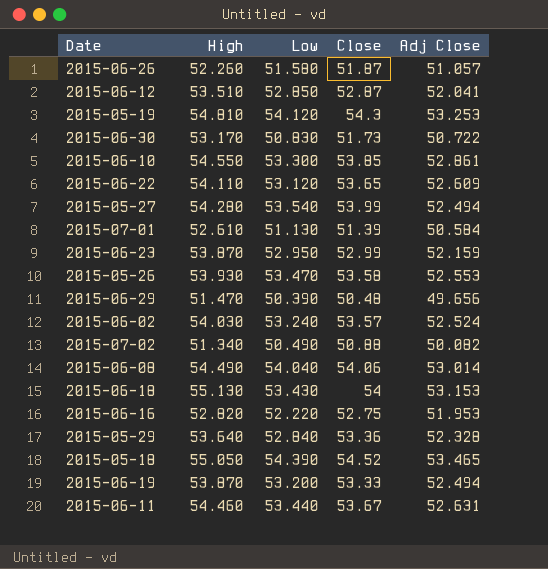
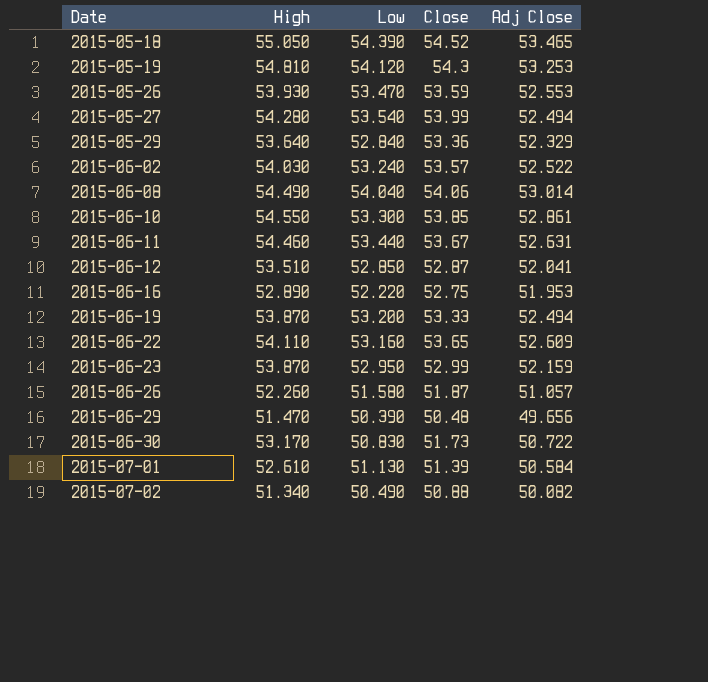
row order: none -> Date ascending
row 2015-06-18: 55.130 | 53.430 | 54 | 53.153 -> none
2015-05-26 | Close: 53.58 -> 53.59
2015-05-29 | Adj Close: 52.328 -> 52.329
2015-06-02 | Adj Close: 52.524 -> 52.522
2015-06-16 | High: 52.820 -> 52.890
2015-06-22 | Low: 53.120 -> 53.160

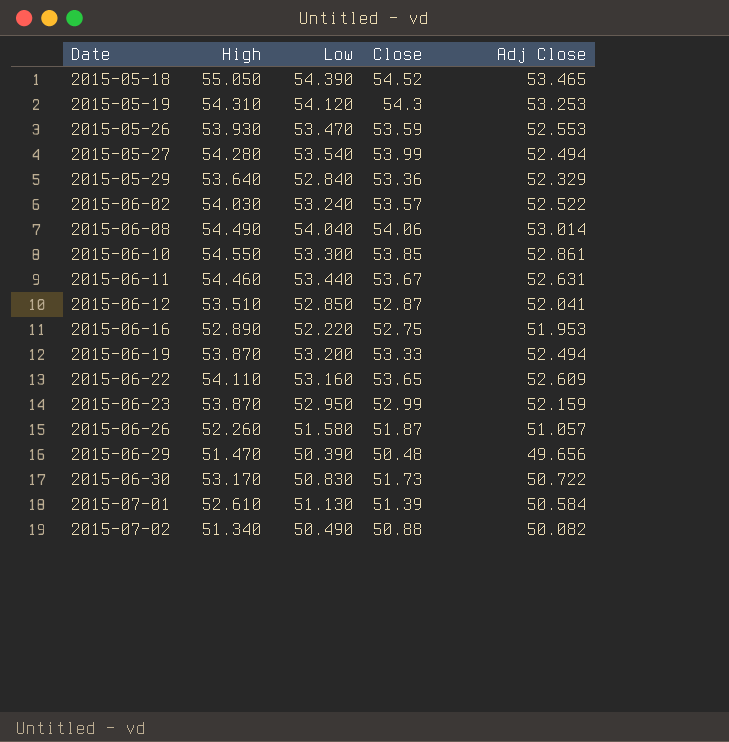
2015-05-19 | High: 54.810 -> 54.310

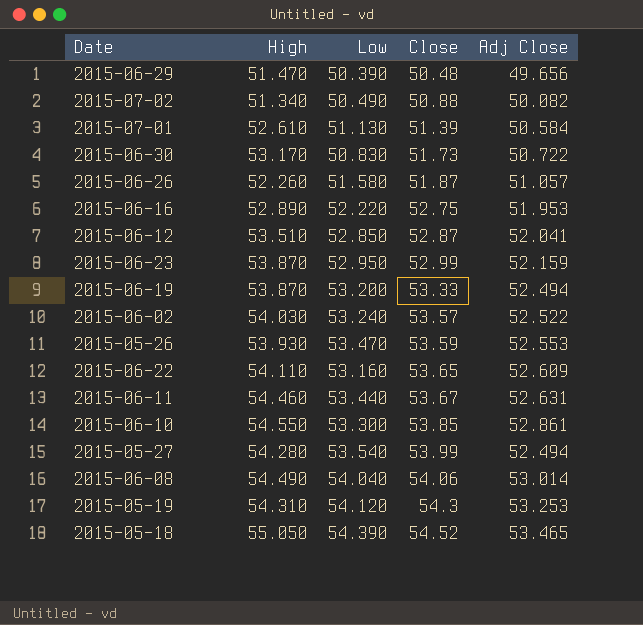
row order: Date ascending -> Close ascending
row 2015-05-29: 53.640 | 52.840 | 53.36 | 52.329 -> none

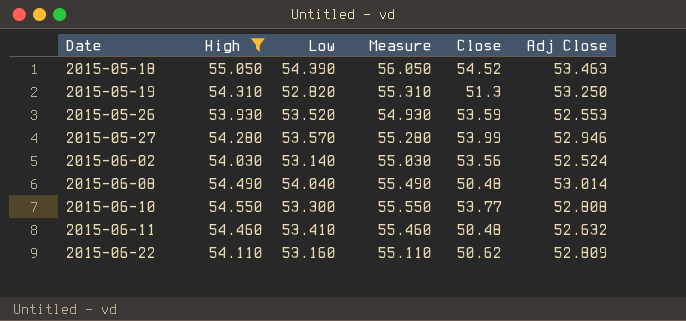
filter: none -> High >= 53.930
row order: Close ascending -> Date ascending
column Measure | formula: none -> [High] + 1
2015-05-18 | Adj Close: 53.465 -> 53.463
2015-05-19 | Low: 54.120 -> 52.820
2015-05-19 | Close: 54.3 -> 51.3
2015-05-19 | Adj Close: 53.253 -> 53.250
2015-05-26 | Low: 53.470 -> 53.520
2015-05-27 | Low: 53.540 -> 53.570
2015-05-27 | Adj Close: 52.494 -> 52.946
2015-06-02 | Low: 53.240 -> 53.140
2015-06-02 | Close: 53.57 -> 53.56
2015-06-02 | Adj Close: 52.522 -> 52.524
2015-06-08 | Close: 54.06 -> 50.48
2015-06-10 | Close: 53.85 -> 53.77
2015-06-10 | Adj Close: 52.861 -> 52.808
2015-06-11 | Low: 53.440 -> 53.410
2015-06-11 | Close: 53.67 -> 50.48
2015-06-11 | Adj Close: 52.631 -> 52.632
2015-06-22 | Close: 53.65 -> 50.62
2015-06-22 | Adj Close: 52.609 -> 52.809

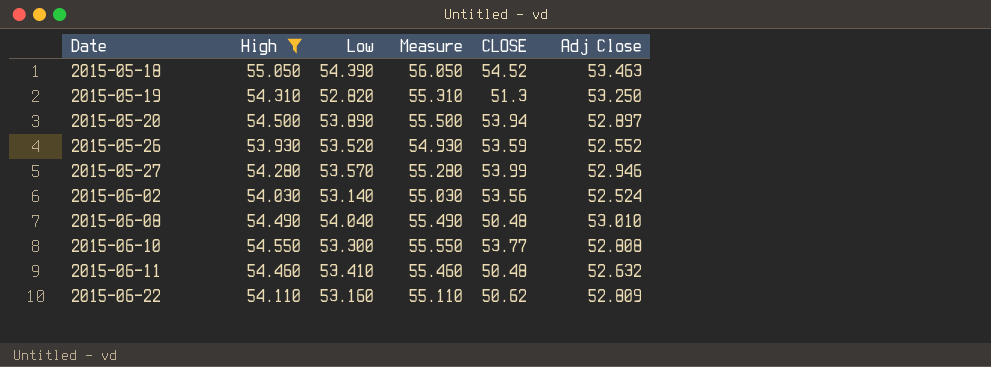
column name: Close -> CLOSE
row 2015-05-20: none -> 54.500 | 53.890 | 55.500 | 53.94 | 52.897
2015-05-26 | Adj Close: 52.553 -> 52.552
2015-06-08 | Adj Close: 53.014 -> 53.010

